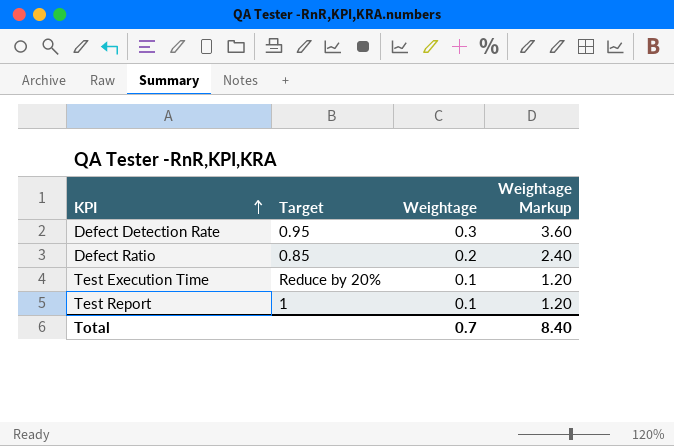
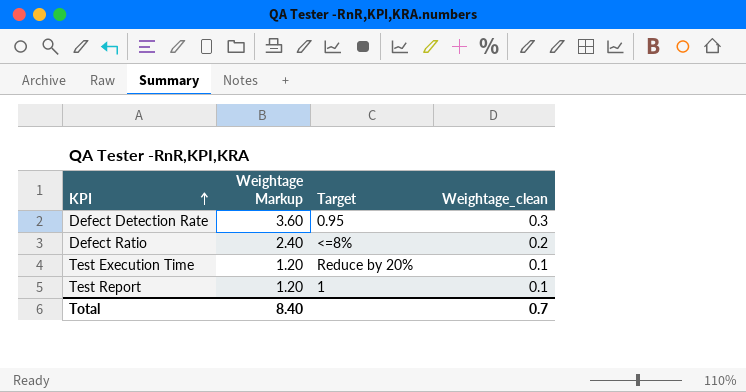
column Weightage Markup | position: 4 -> 2
column name: Weightage -> Weightage_clean
Defect Ratio | Target: 0.85 -> <=8%

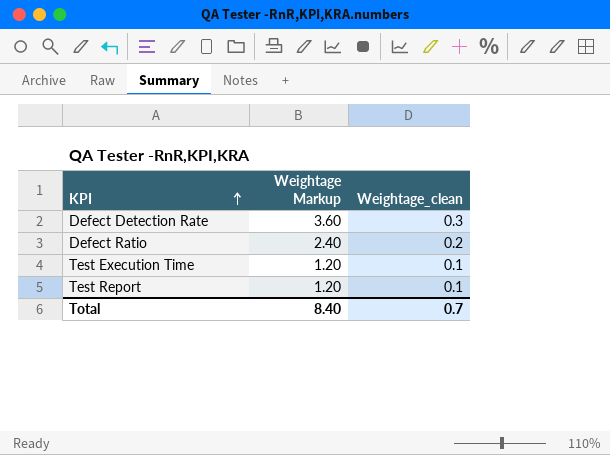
column Target | position: 3 -> none

